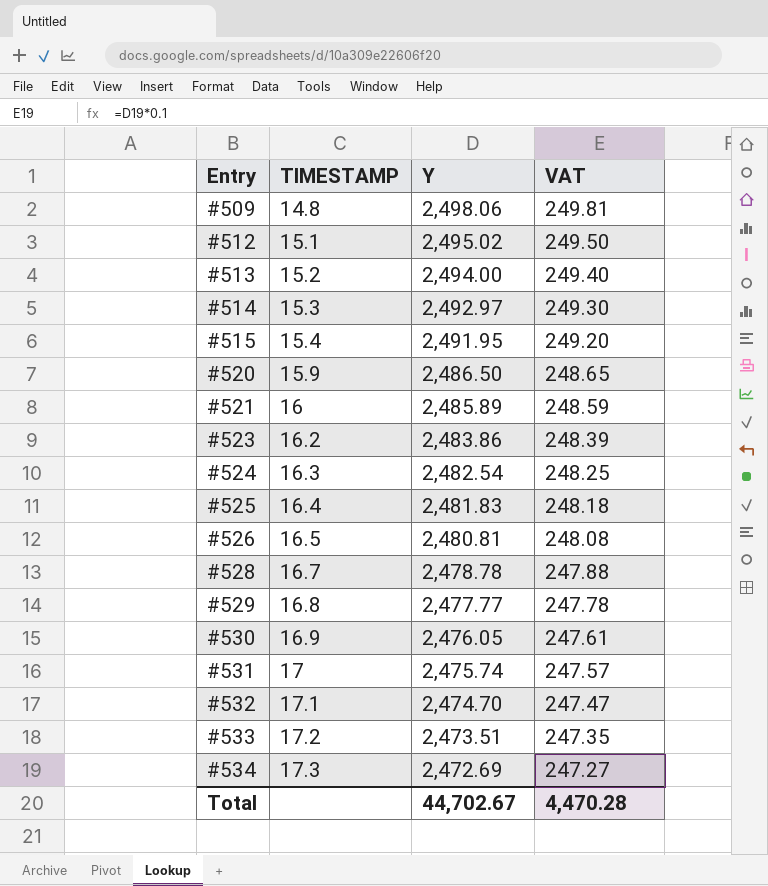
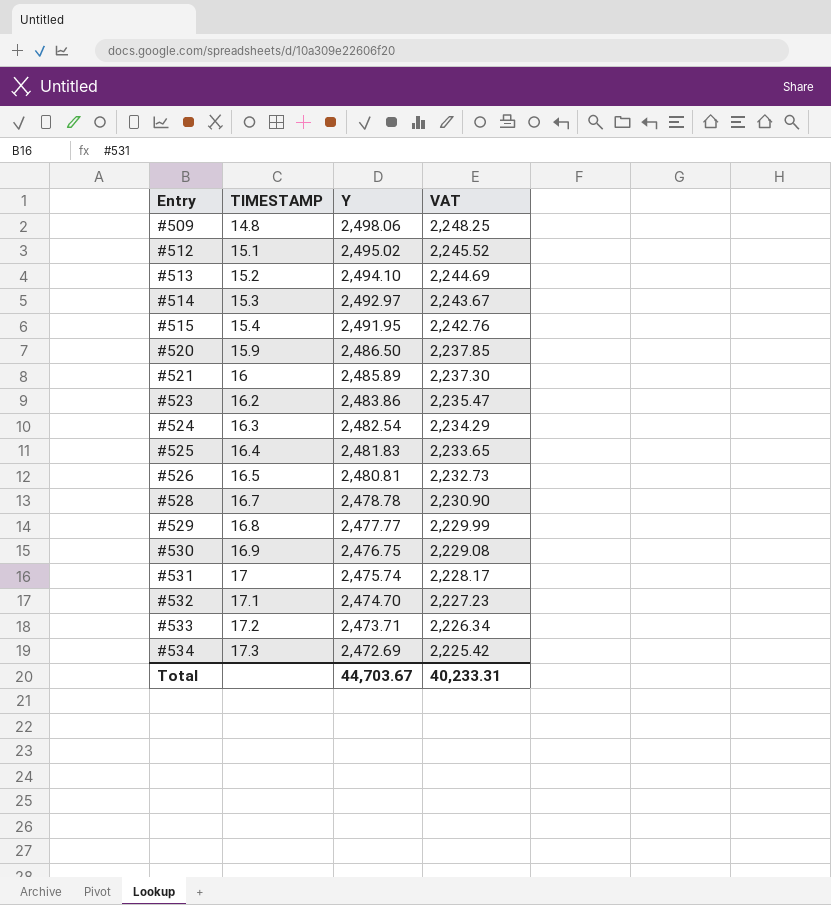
column VAT | formula: [Y] * 0.1 -> [Y] * 0.9
#513 | Y: 2,494.00 -> 2,494.10
#530 | Y: 2,476.05 -> 2,476.75
#533 | Y: 2,473.51 -> 2,473.71
Total | Y: 44,702.67 -> 44,703.67
Total | VAT: 4,470.28 -> 40,233.31

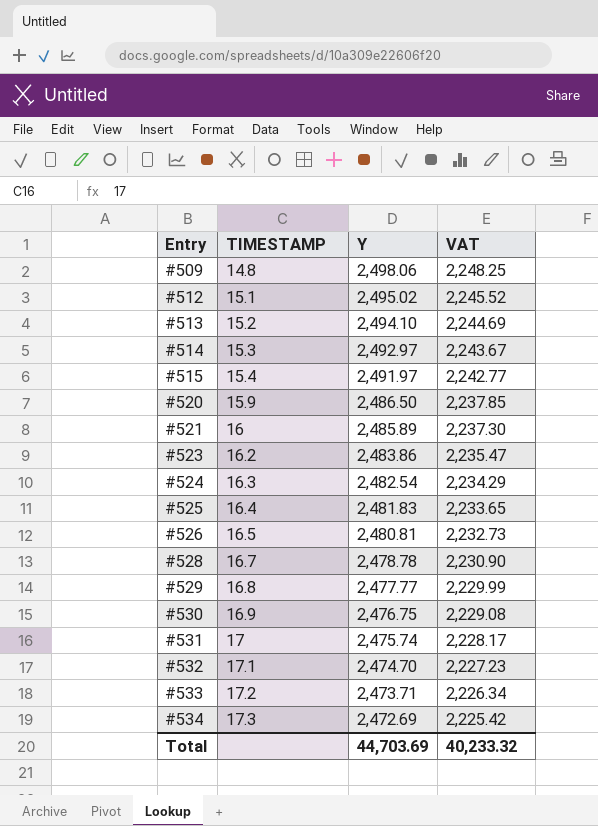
#515 | Y: 2,491.95 -> 2,491.97
#515 | VAT: 2,242.76 -> 2,242.77
Total | Y: 44,703.67 -> 44,703.69
Total | VAT: 40,233.31 -> 40,233.32

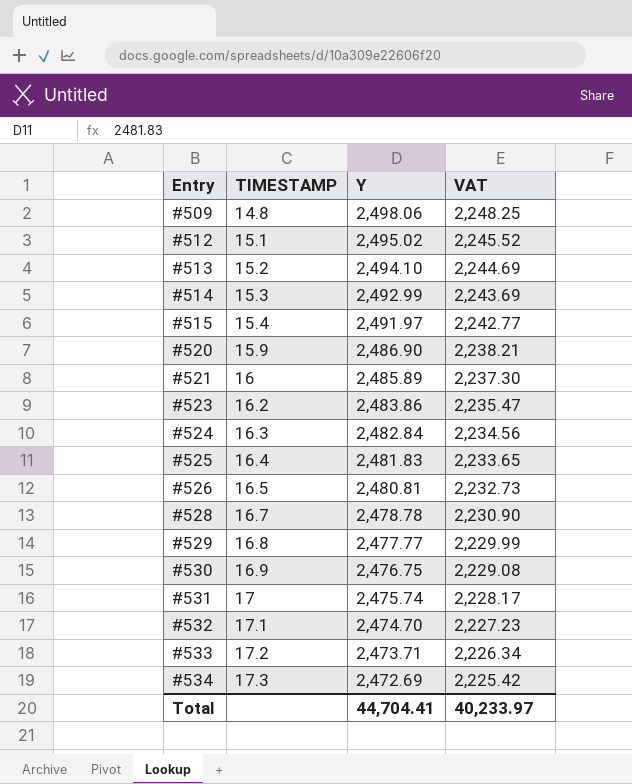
#514 | Y: 2,492.97 -> 2,492.99
#514 | VAT: 2,243.67 -> 2,243.69
#520 | Y: 2,486.50 -> 2,486.90
#520 | VAT: 2,237.85 -> 2,238.21
#524 | Y: 2,482.54 -> 2,482.84
#524 | VAT: 2,234.29 -> 2,234.56
Total | Y: 44,703.69 -> 44,704.41
Total | VAT: 40,233.32 -> 40,233.97

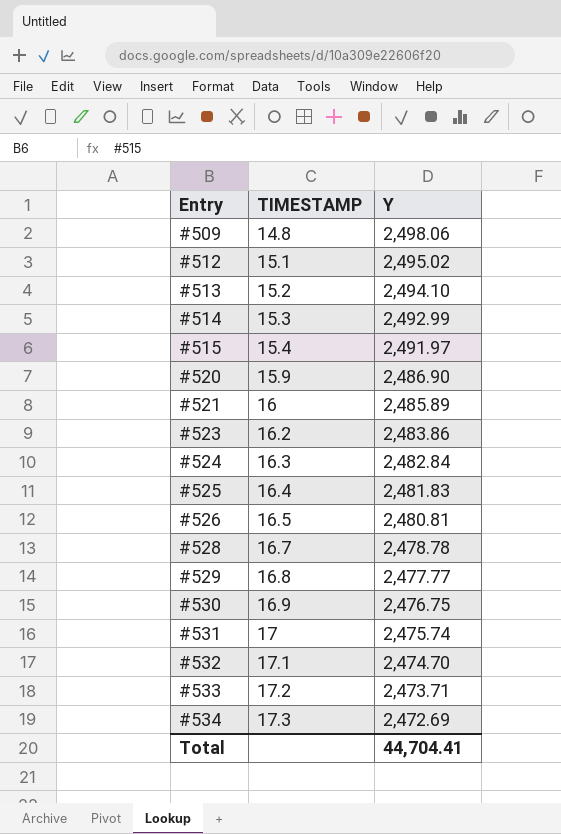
column VAT | formula: [Y] * 0.9 -> none

